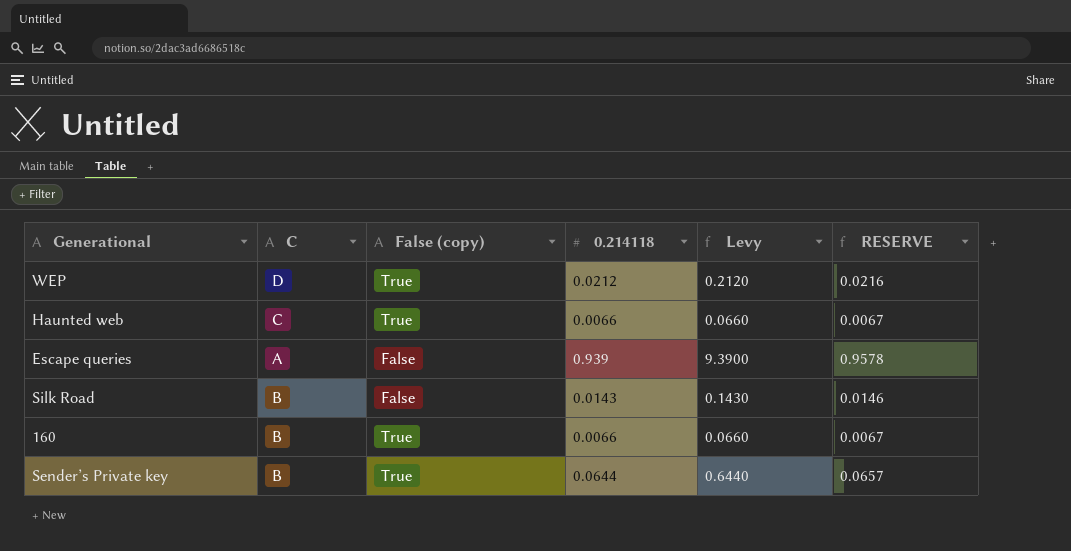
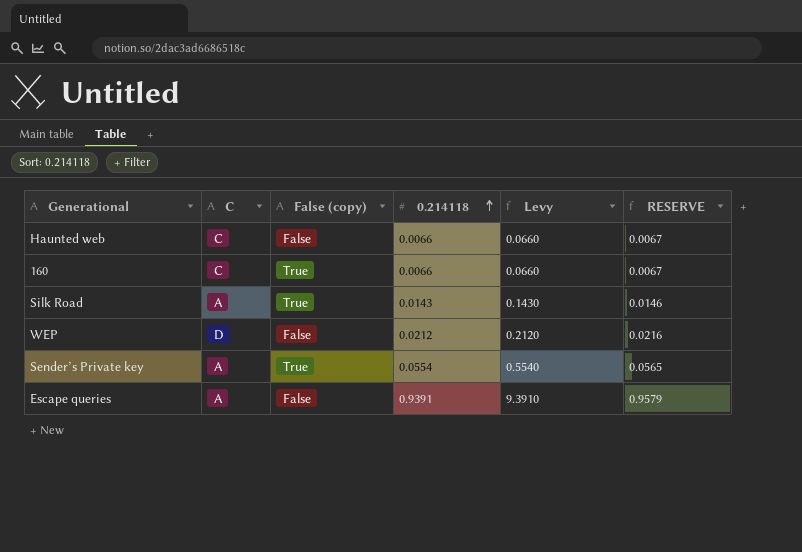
row order: none -> 0.214118 ascending
Haunted web | False (copy): True -> False
160 | C: B -> C
Silk Road | C: B -> A
Silk Road | False (copy): False -> True
WEP | False (copy): True -> False
Sender’s Private key | C: B -> A
Sender’s Private key | 0.214118: 0.0644 -> 0.0554
Sender’s Private key | Levy: 0.6440 -> 0.5540
Sender’s Private key | RESERVE: 0.0657 -> 0.0565
Escape queries | 0.214118: 0.939 -> 0.9391
Escape queries | Levy: 9.3900 -> 9.3910
Escape queries | RESERVE: 0.9578 -> 0.9579

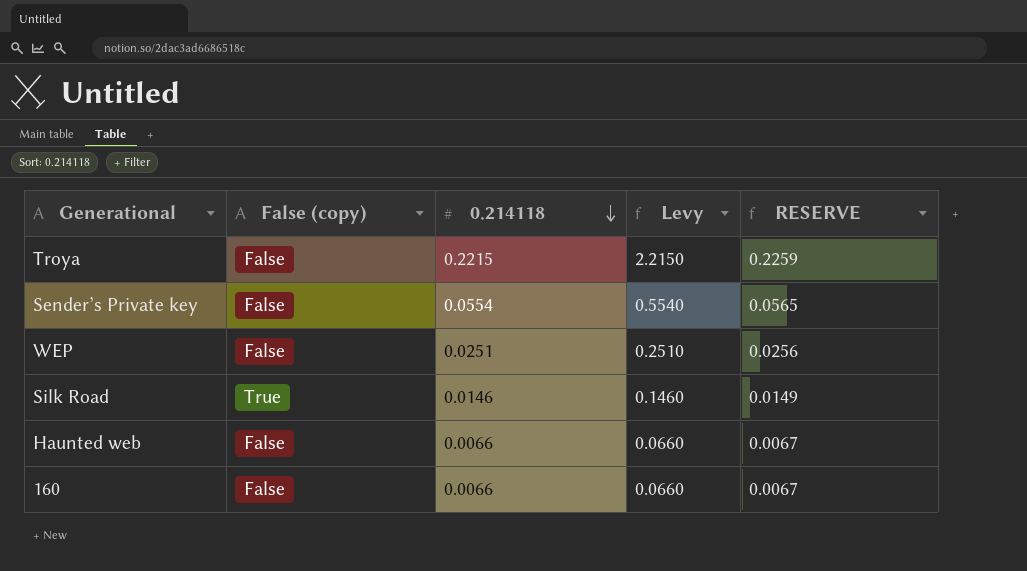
row order: 0.214118 ascending -> 0.214118 descending
column C | position: 2 -> none
row Escape queries: A | False | 0.9391 | 9.3910 | 0.9579 -> none
row Troya: none -> False | 0.2215 | 2.2150 | 0.2259
Sender’s Private key | False (copy): True -> False
WEP | 0.214118: 0.0212 -> 0.0251
WEP | Levy: 0.2120 -> 0.2510
WEP | RESERVE: 0.0216 -> 0.0256
Silk Road | 0.214118: 0.0143 -> 0.0146
Silk Road | Levy: 0.1430 -> 0.1460
Silk Road | RESERVE: 0.0146 -> 0.0149
160 | False (copy): True -> False

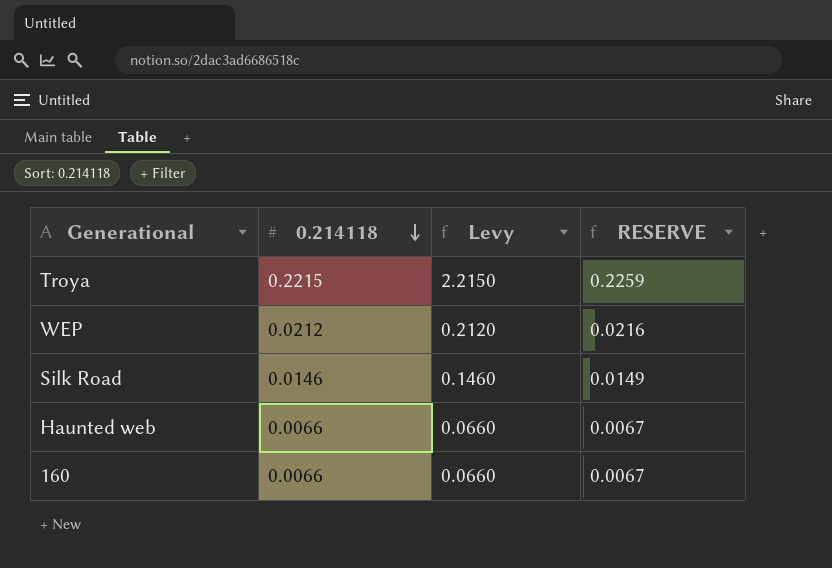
column False (copy) | position: 2 -> none
row Sender’s Private key: False | 0.0554 | 0.5540 | 0.0565 -> none
WEP | 0.214118: 0.0251 -> 0.0212
WEP | Levy: 0.2510 -> 0.2120
WEP | RESERVE: 0.0256 -> 0.0216

